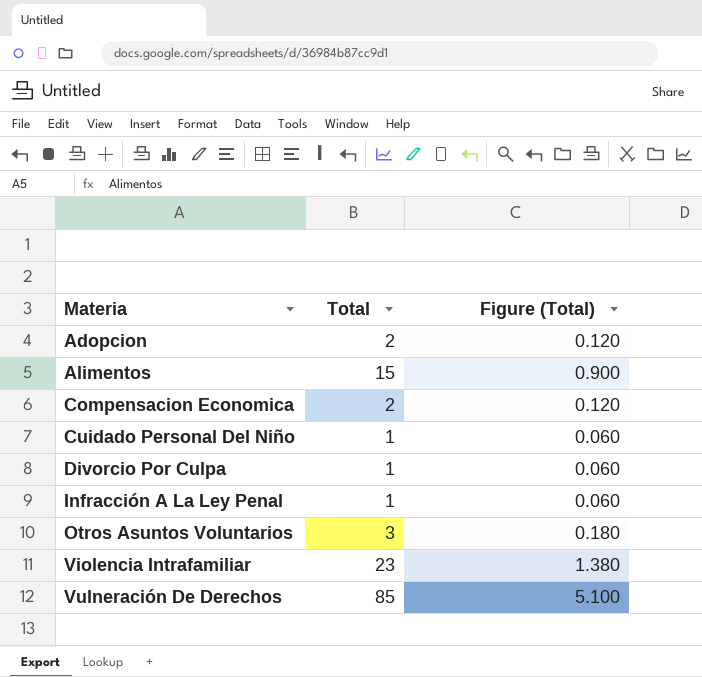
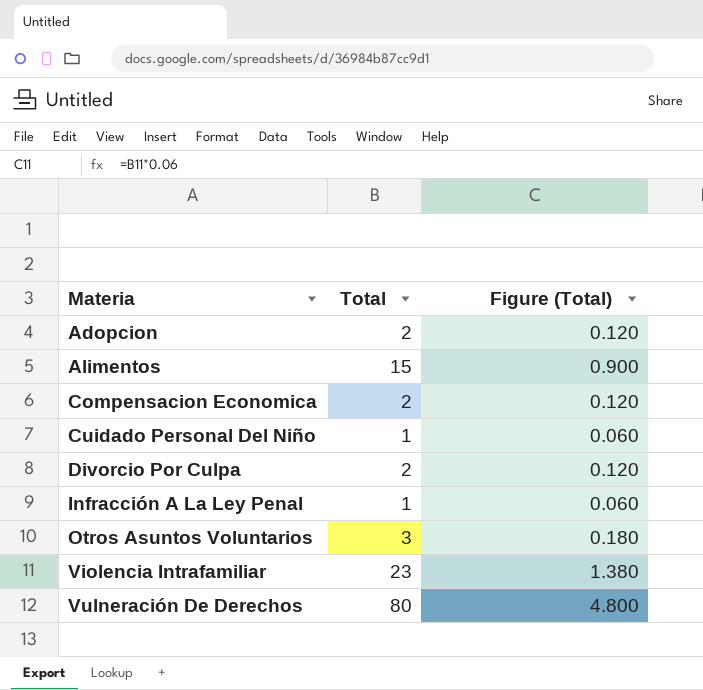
Divorcio Por Culpa | Total: 1 -> 2
Divorcio Por Culpa | Figure (Total): 0.060 -> 0.120
Vulneración De Derechos | Total: 85 -> 80
Vulneración De Derechos | Figure (Total): 5.100 -> 4.800

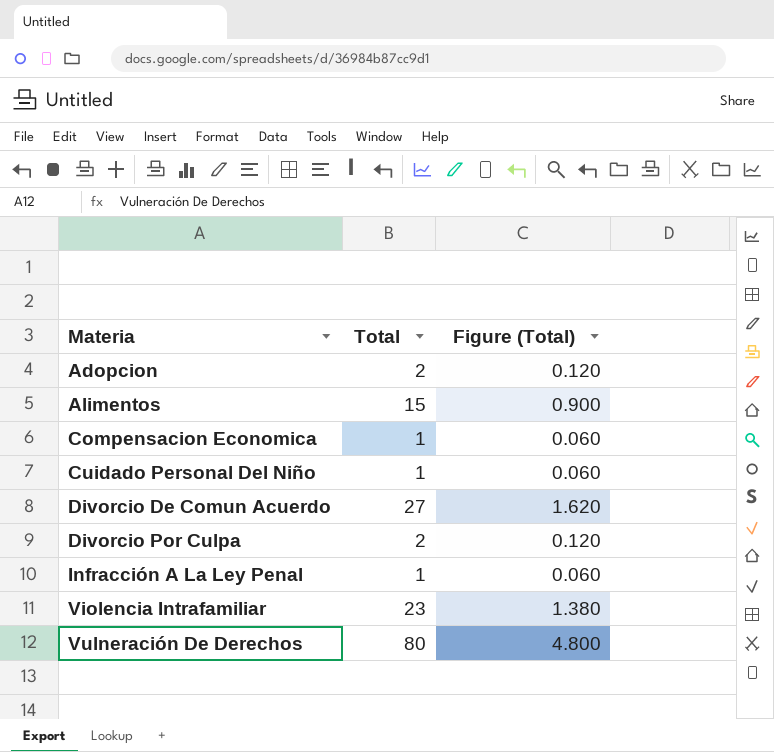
row Otros Asuntos Voluntarios: 3 | 0.180 -> none
Compensacion Economica | Total: 2 -> 1
Compensacion Economica | Figure (Total): 0.120 -> 0.060
row Divorcio De Comun Acuerdo: none -> 27 | 1.620

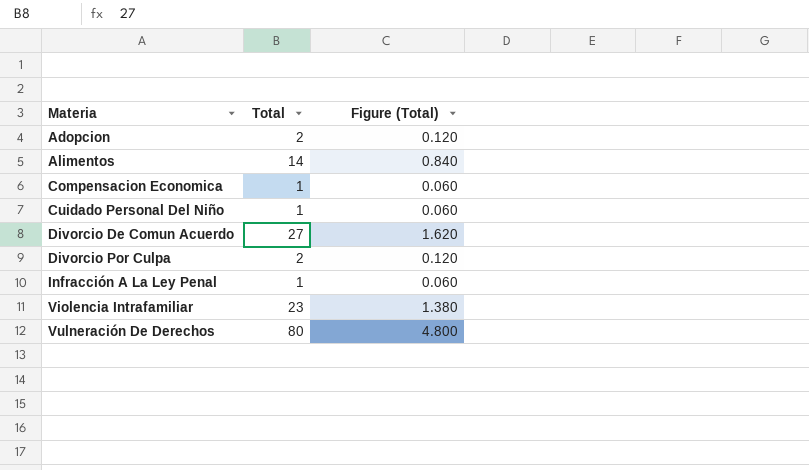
Alimentos | Total: 15 -> 14
Alimentos | Figure (Total): 0.900 -> 0.840

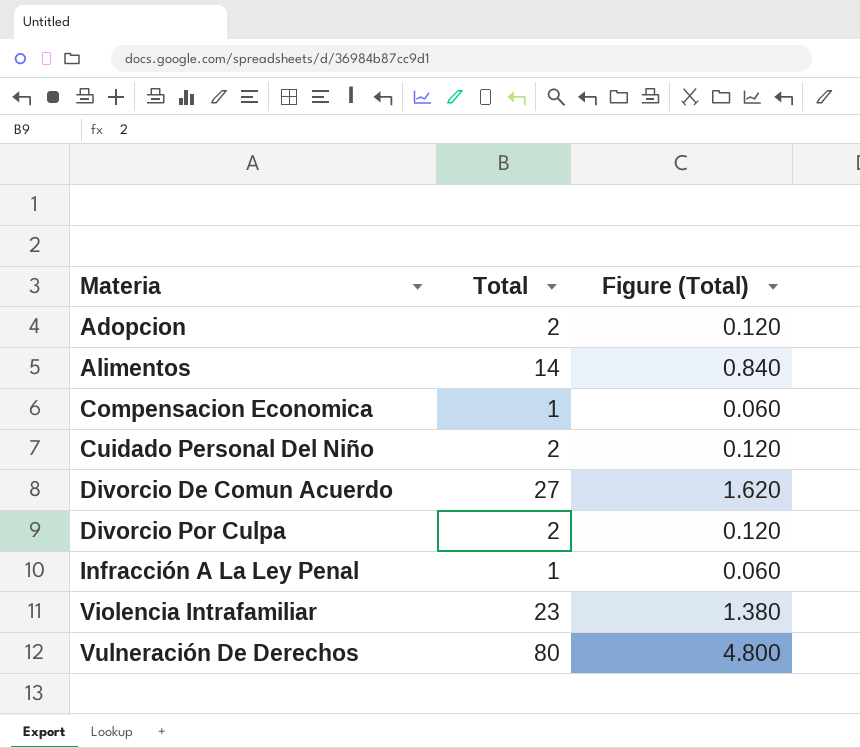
Cuidado Personal Del Niño | Total: 1 -> 2
Cuidado Personal Del Niño | Figure (Total): 0.060 -> 0.120

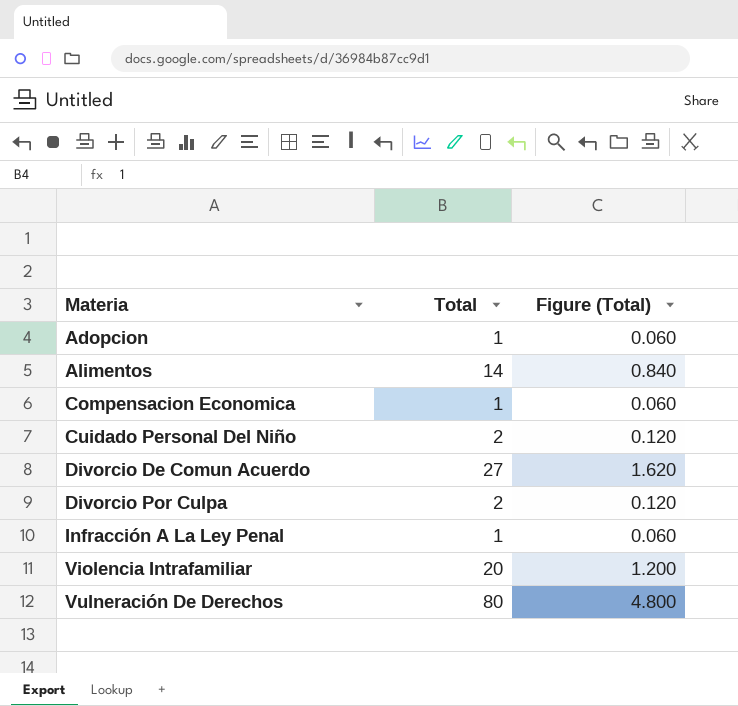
Adopcion | Total: 2 -> 1
Adopcion | Figure (Total): 0.120 -> 0.060
Violencia Intrafamiliar | Total: 23 -> 20
Violencia Intrafamiliar | Figure (Total): 1.380 -> 1.200

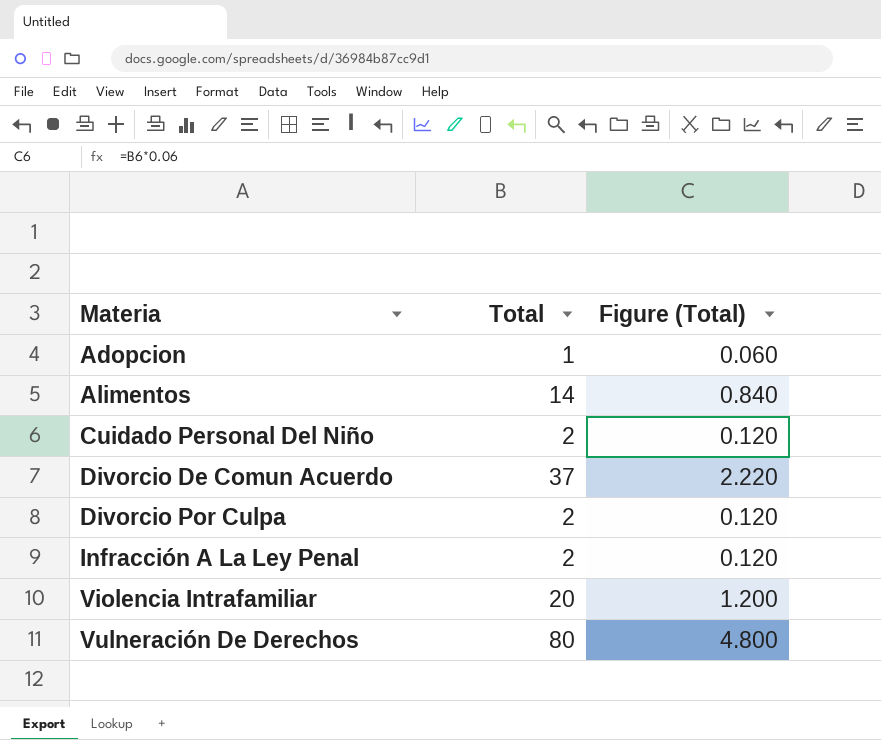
row Compensacion Economica: 1 | 0.060 -> none
Divorcio De Comun Acuerdo | Total: 27 -> 37
Divorcio De Comun Acuerdo | Figure (Total): 1.620 -> 2.220
Infracción A La Ley Penal | Total: 1 -> 2
Infracción A La Ley Penal | Figure (Total): 0.060 -> 0.120

